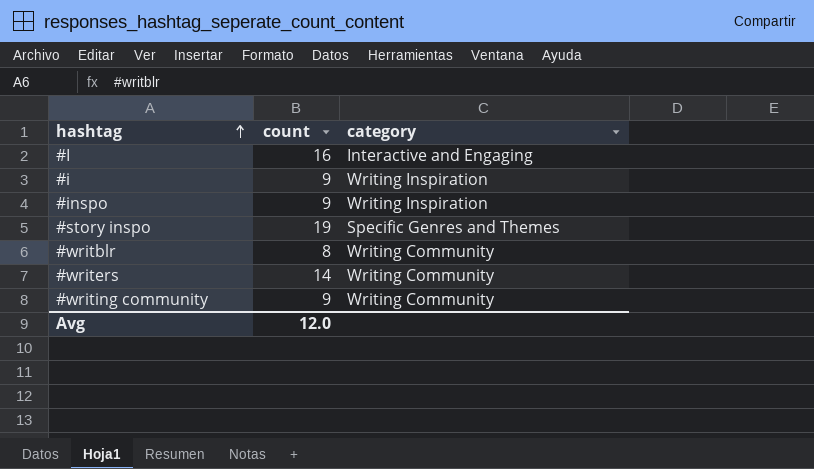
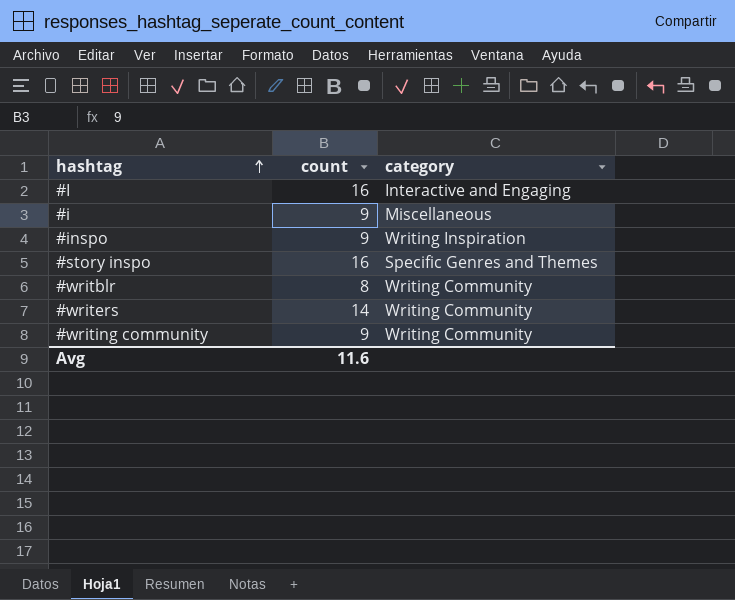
#i | category: Writing Inspiration -> Miscellaneous
#story inspo | count: 19 -> 16
Avg | count: 12.0 -> 11.6

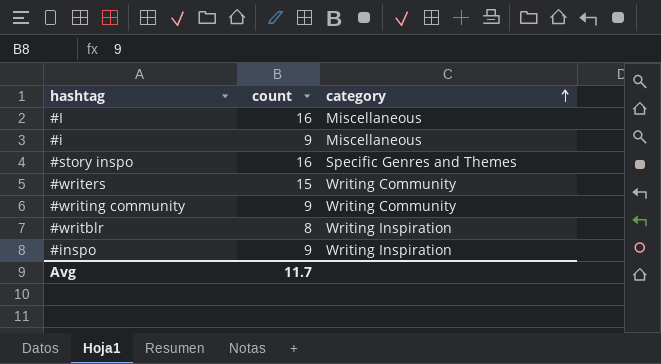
row order: hashtag ascending -> category ascending
#I | category: Interactive and Engaging -> Miscellaneous
#writers | count: 14 -> 15
#writblr | category: Writing Community -> Writing Inspiration
Avg | count: 11.6 -> 11.7

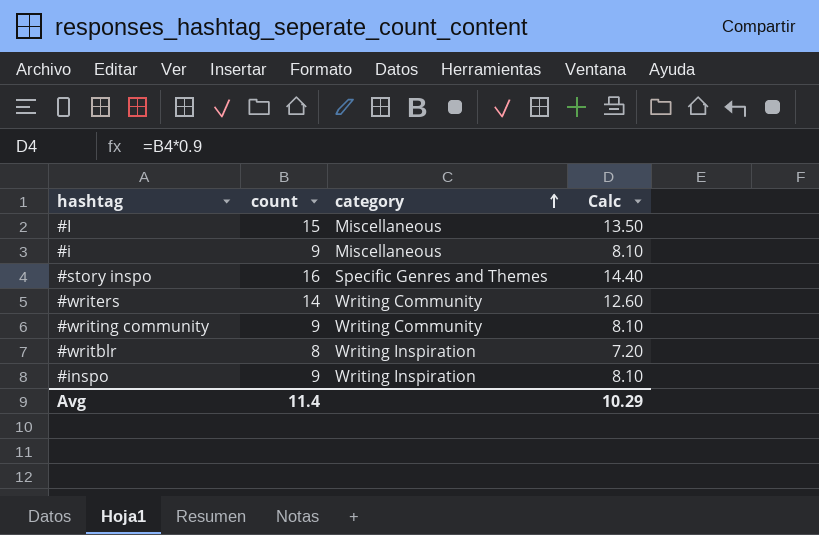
column Calc | formula: none -> [count] * 0.9
#I | count: 16 -> 15
#writers | count: 15 -> 14
Avg | count: 11.7 -> 11.4

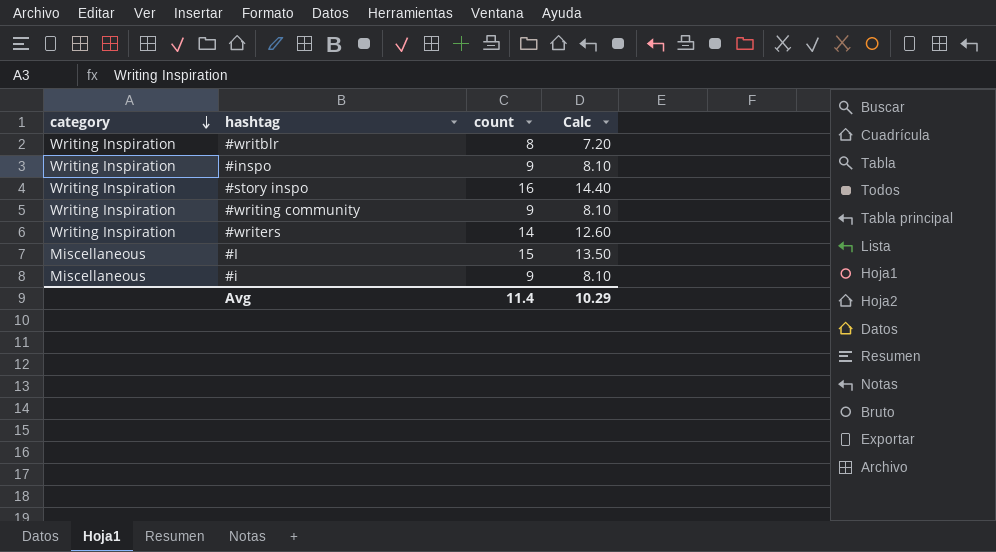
row order: category ascending -> category descending
column category | position: 3 -> 1
#story inspo | category: Specific Genres and Themes -> Writing Inspiration
#writing community | category: Writing Community -> Writing Inspiration
#writers | category: Writing Community -> Writing Inspiration

